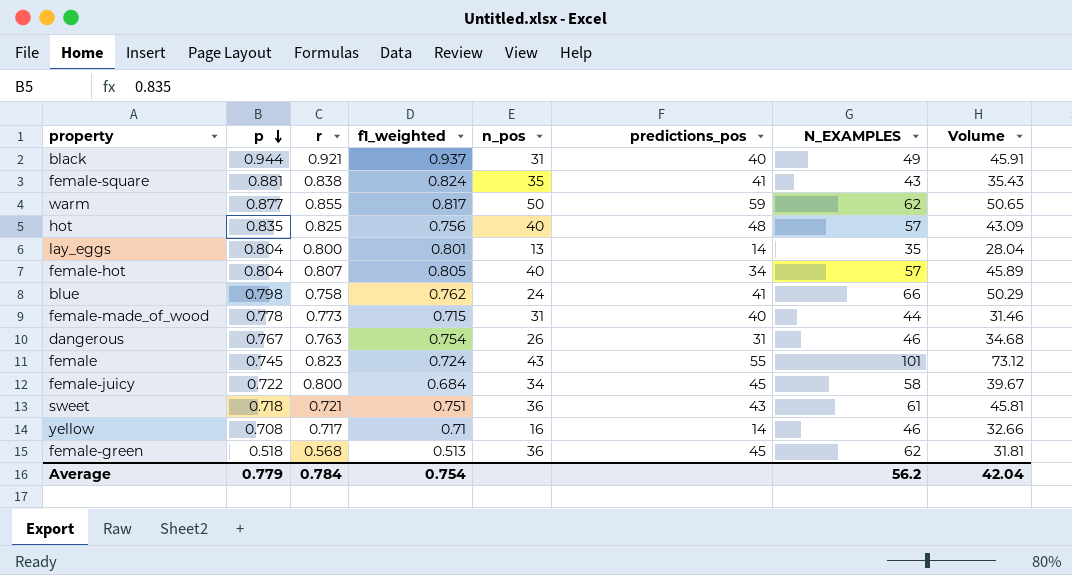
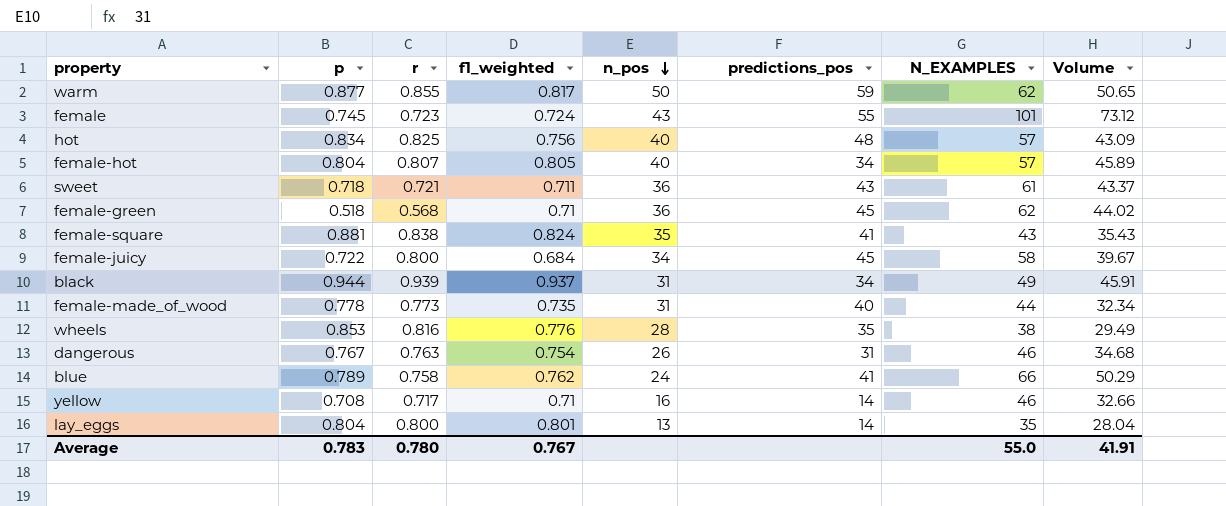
row order: p descending -> n_pos descending
female | r: 0.823 -> 0.723
hot | p: 0.835 -> 0.834
sweet | f1_weighted: 0.751 -> 0.711
sweet | Volume: 45.81 -> 43.37
female-green | f1_weighted: 0.513 -> 0.71
female-green | Volume: 31.81 -> 44.02
black | r: 0.921 -> 0.939
black | predictions_pos: 40 -> 34
female-made_of_wood | f1_weighted: 0.715 -> 0.735
female-made_of_wood | Volume: 31.46 -> 32.34
row wheels: none -> 0.853 | 0.816 | 0.776 | 28 | 35 | 38 | 29.49
blue | p: 0.798 -> 0.789
Average | p: 0.779 -> 0.783
Average | r: 0.784 -> 0.780
Average | f1_weighted: 0.754 -> 0.767
Average | N_EXAMPLES: 56.2 -> 55.0
Average | Volume: 42.04 -> 41.91

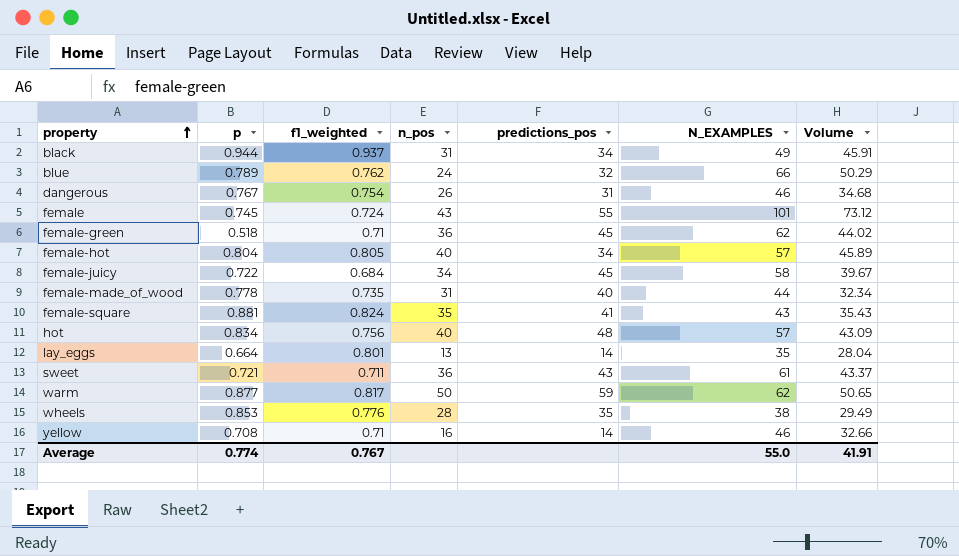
row order: n_pos descending -> property ascending
column r | position: 3 -> none
blue | predictions_pos: 41 -> 32
lay_eggs | p: 0.804 -> 0.664
sweet | p: 0.718 -> 0.721
Average | p: 0.783 -> 0.774

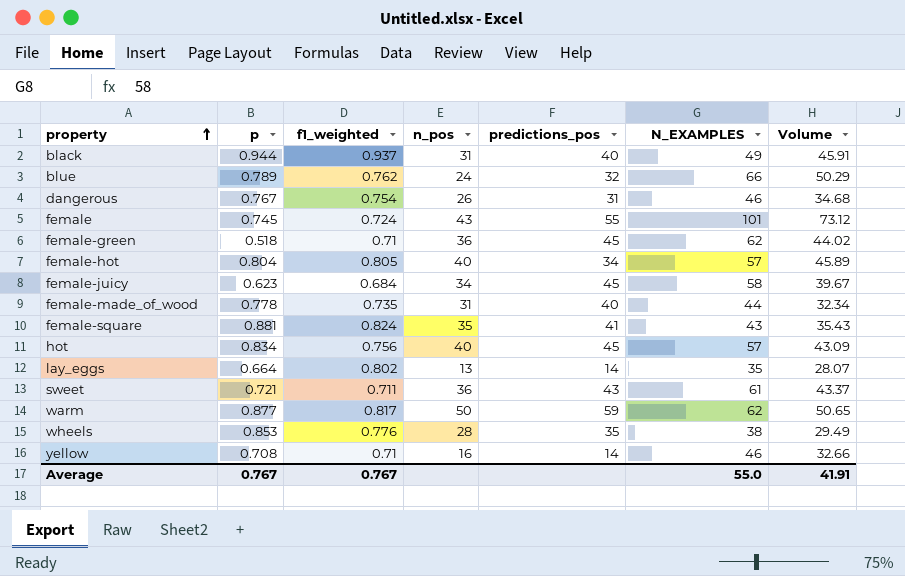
black | predictions_pos: 34 -> 40
female-juicy | p: 0.722 -> 0.623
hot | predictions_pos: 48 -> 45
lay_eggs | f1_weighted: 0.801 -> 0.802
lay_eggs | Volume: 28.04 -> 28.07
Average | p: 0.774 -> 0.767

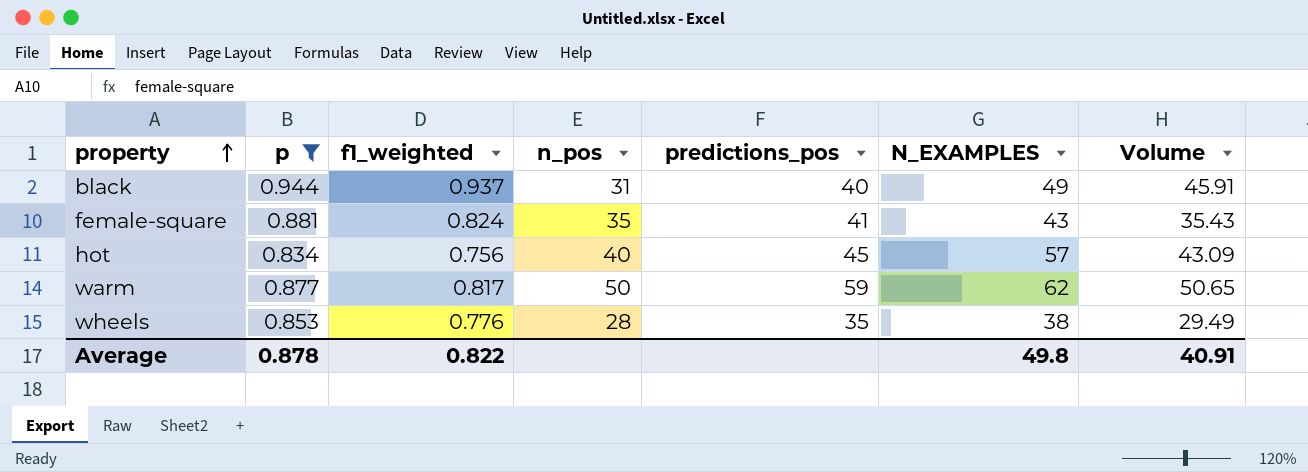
filter: none -> p >= 0.834
Average | p: 0.767 -> 0.878
Average | f1_weighted: 0.767 -> 0.822
Average | N_EXAMPLES: 55.0 -> 49.8
Average | Volume: 41.91 -> 40.91

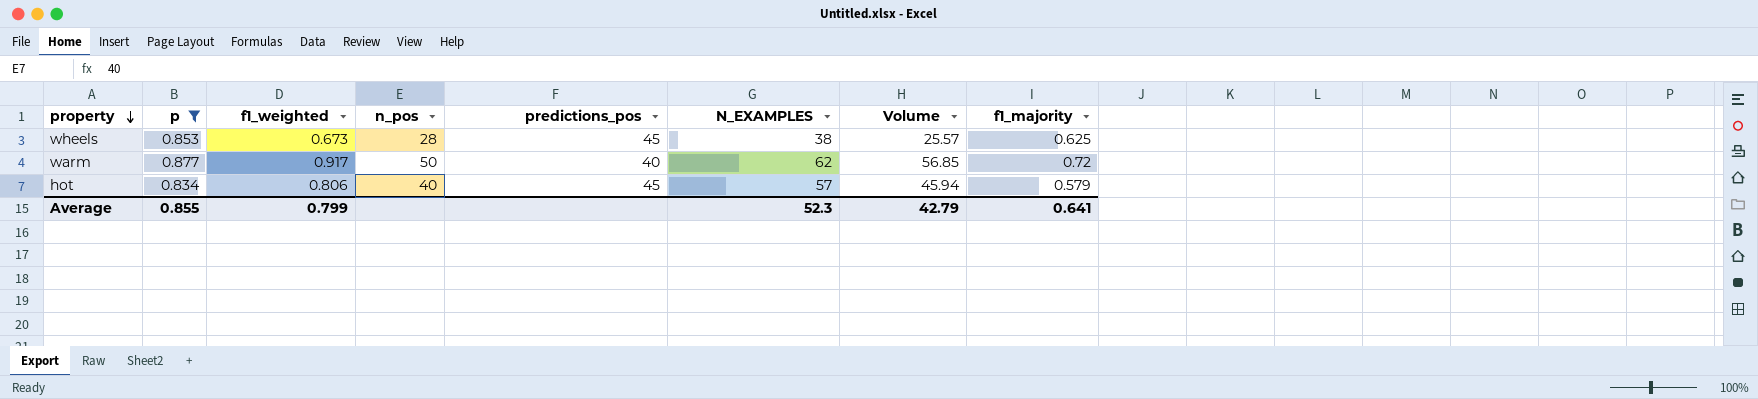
row order: property ascending -> property descending
column f1_majority | position: none -> 8
row black: 0.944 | 0.937 | 31 | 40 | 49 | 45.91 -> none
row female-square: 0.881 | 0.824 | 35 | 41 | 43 | 35.43 -> none
wheels | f1_weighted: 0.776 -> 0.673
wheels | predictions_pos: 35 -> 45
wheels | Volume: 29.49 -> 25.57
warm | f1_weighted: 0.817 -> 0.917
warm | predictions_pos: 59 -> 40
warm | Volume: 50.65 -> 56.85
hot | f1_weighted: 0.756 -> 0.806
hot | Volume: 43.09 -> 45.94
Average | p: 0.878 -> 0.855
Average | f1_weighted: 0.822 -> 0.799
Average | N_EXAMPLES: 49.8 -> 52.3
Average | Volume: 40.91 -> 42.79

